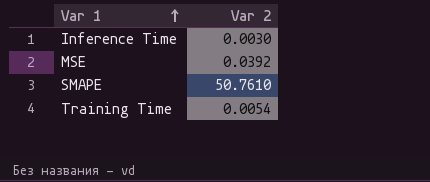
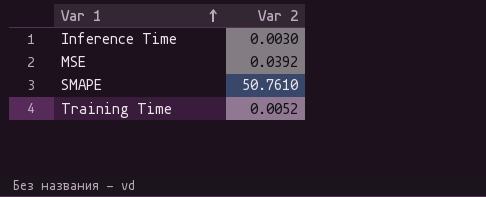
Training Time | Var 2: 0.0054 -> 0.0052

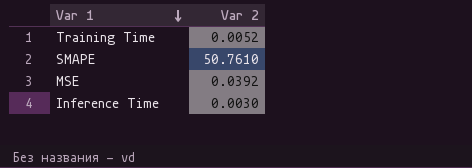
row order: Var 1 ascending -> Var 1 descending

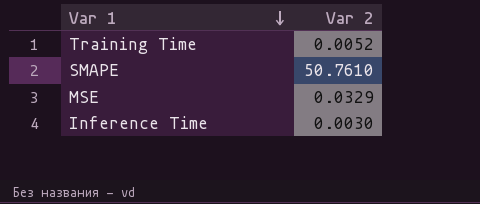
MSE | Var 2: 0.0392 -> 0.0329

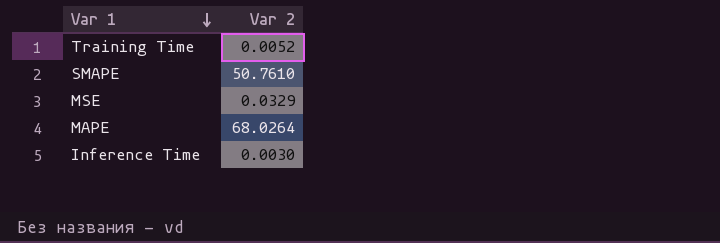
row MAPE: none -> 68.0264

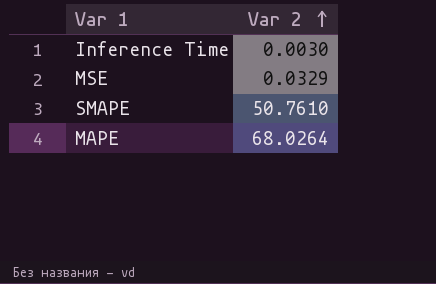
row order: Var 1 descending -> Var 2 ascending
row Training Time: 0.0052 -> none

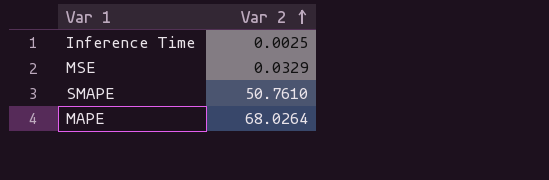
Inference Time | Var 2: 0.0030 -> 0.0025

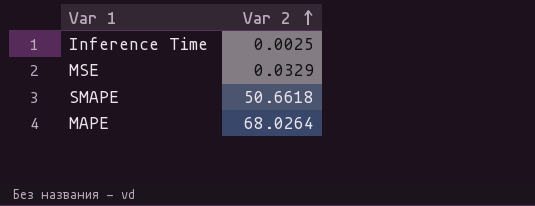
SMAPE | Var 2: 50.7610 -> 50.6618

